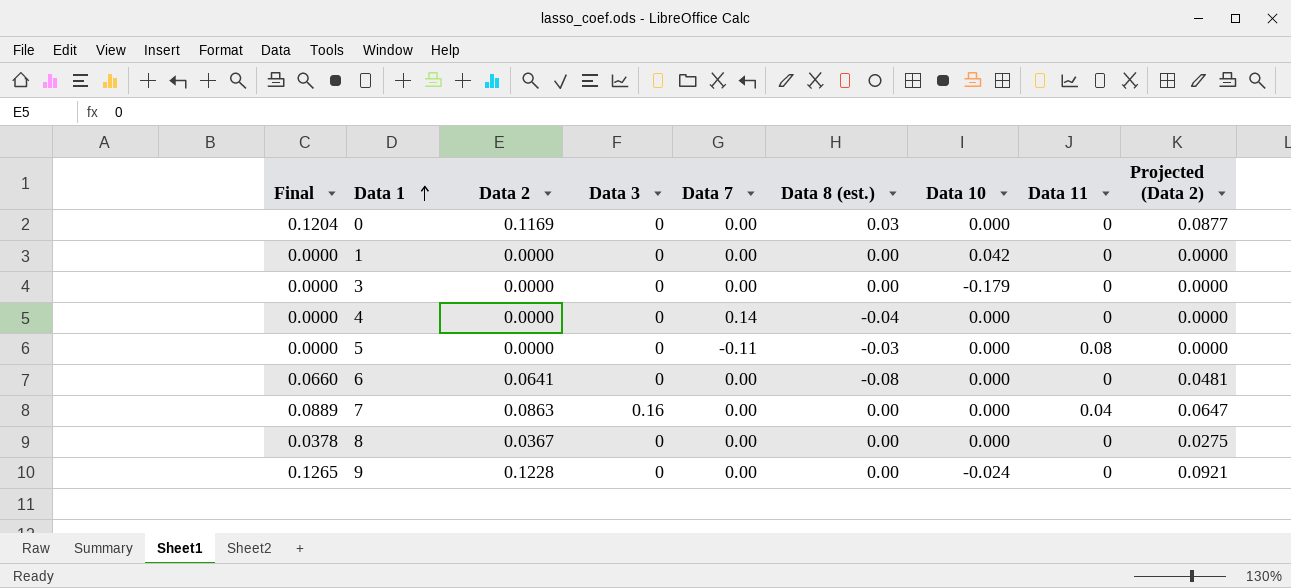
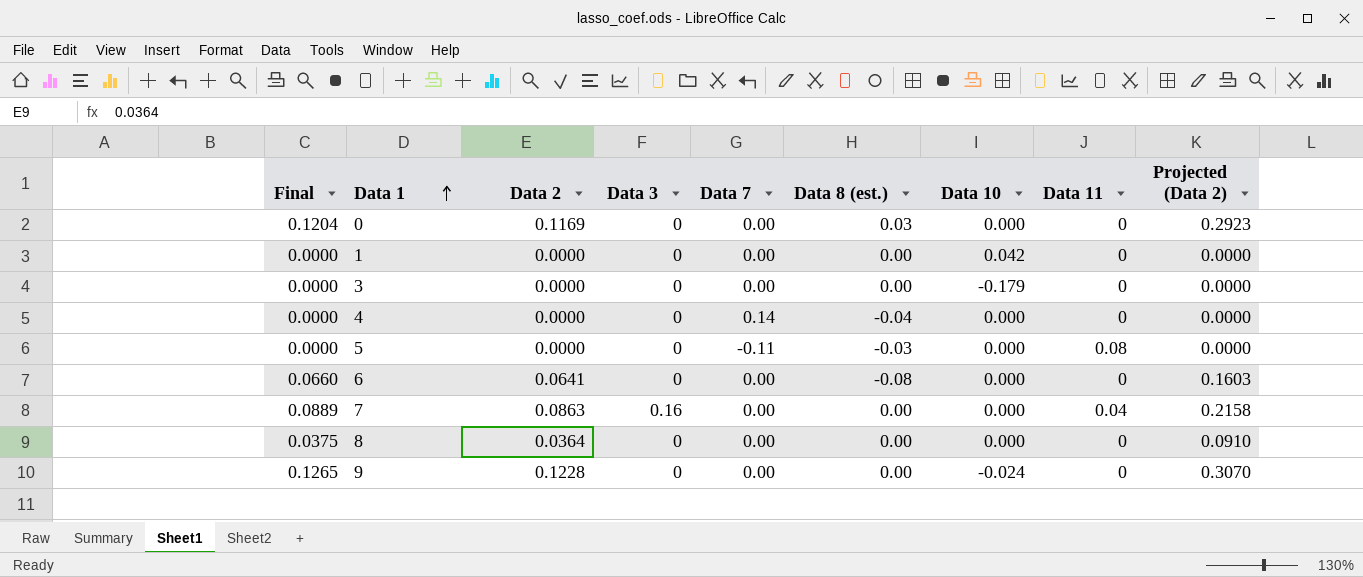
column Projected (Data 2) | formula: [Data 2] * 0.75 -> [Data 2] * 2.5
8 | Final: 0.0378 -> 0.0375
8 | Data 2: 0.0367 -> 0.0364

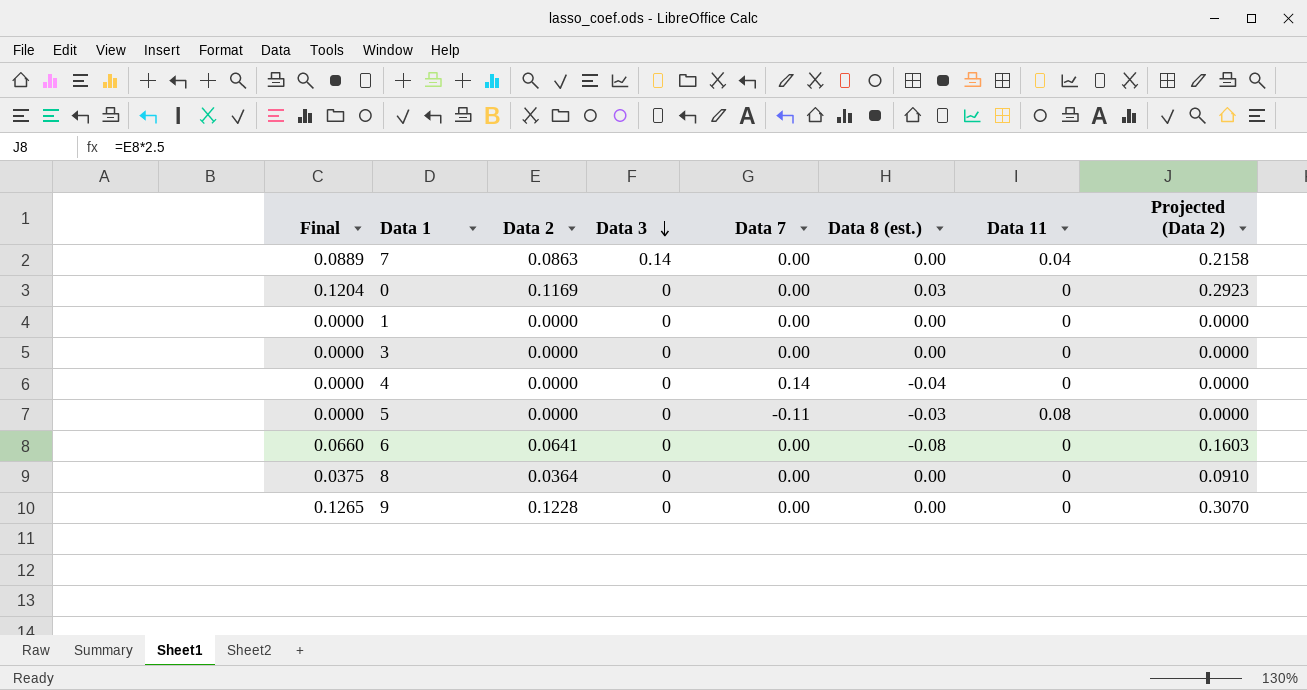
row order: Data 1 ascending -> Data 3 descending
column Data 10 | position: 7 -> none
7 | Data 3: 0.16 -> 0.14

